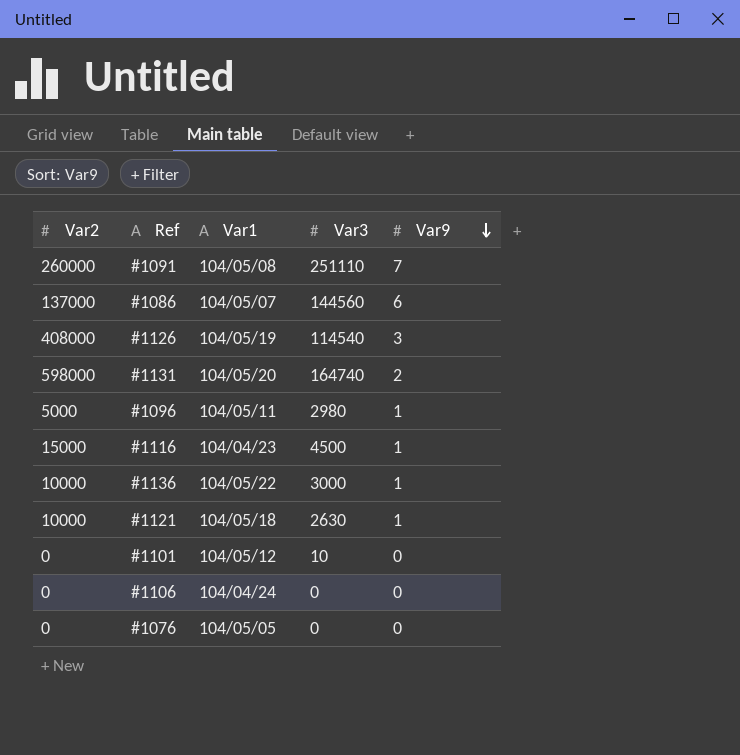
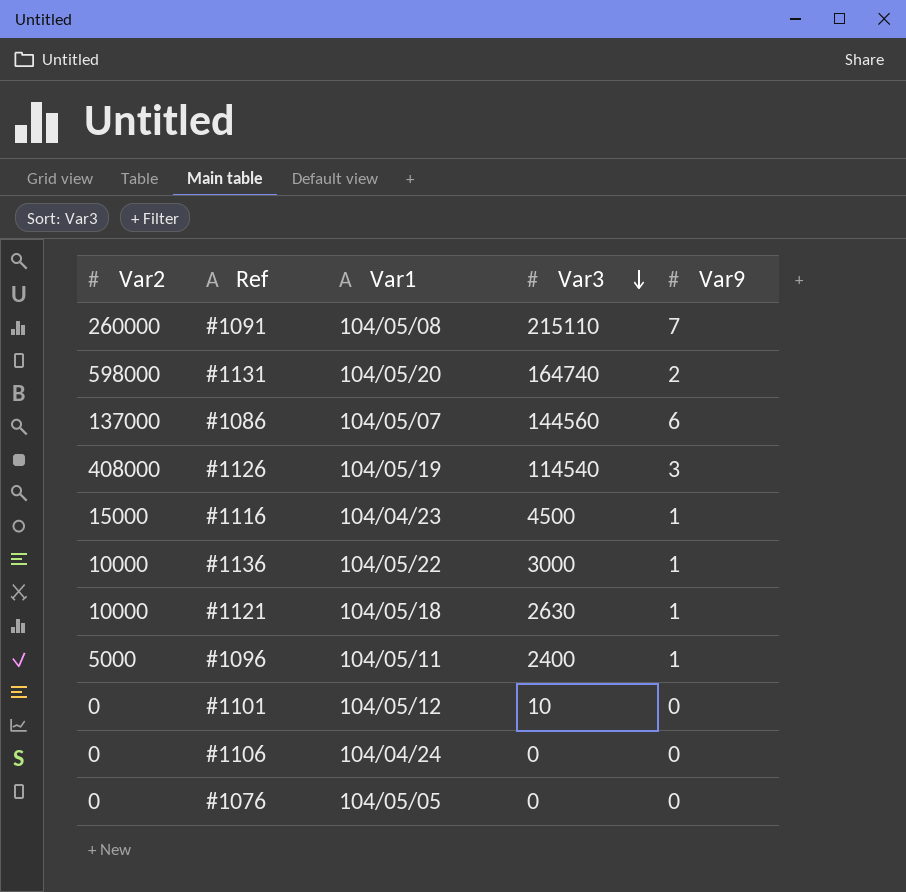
row order: Var9 descending -> Var3 descending
#1091 | Var3: 251110 -> 215110
#1096 | Var3: 2980 -> 2400

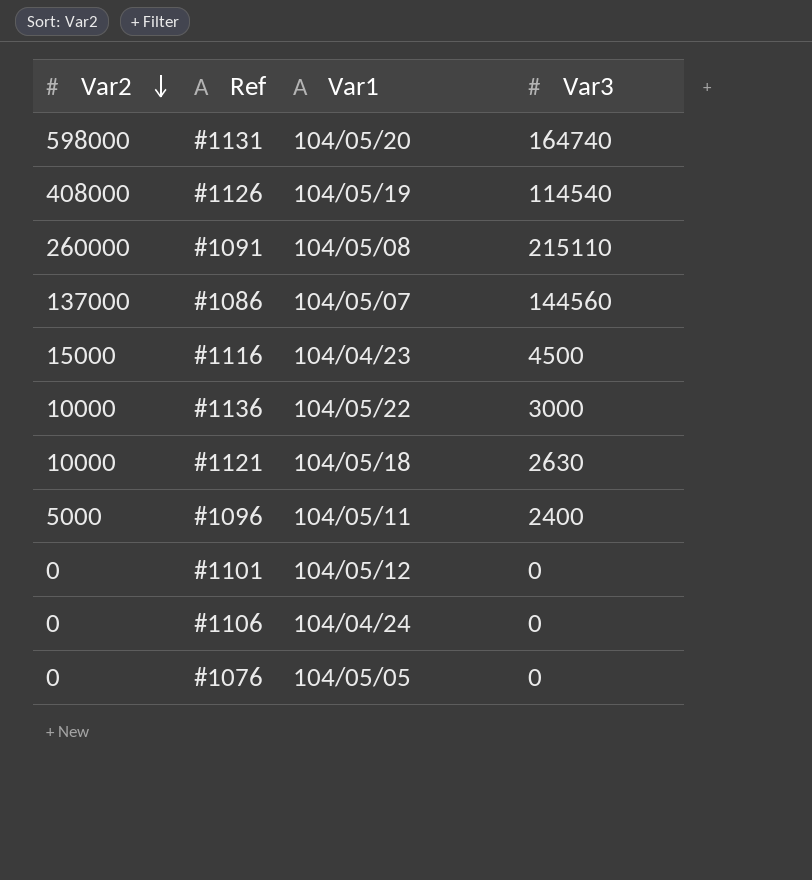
row order: Var3 descending -> Var2 descending
column Var9 | position: 5 -> none
#1101 | Var3: 10 -> 0

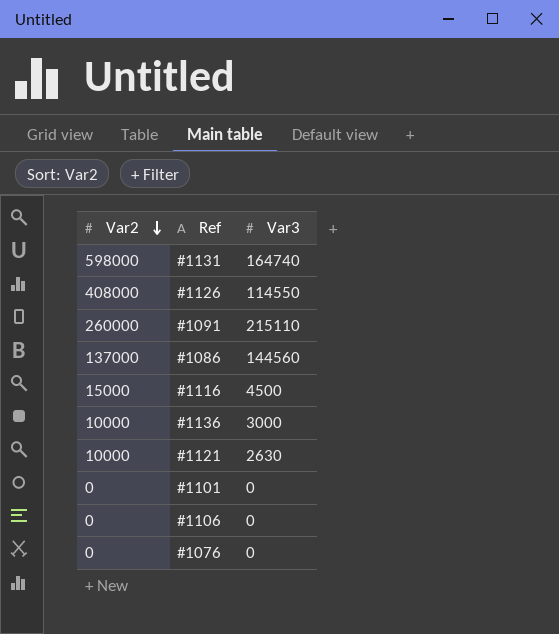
column Var1 | position: 3 -> none
row #1096: 5000 | 104/05/11 | 2400 -> none
#1126 | Var3: 114540 -> 114550

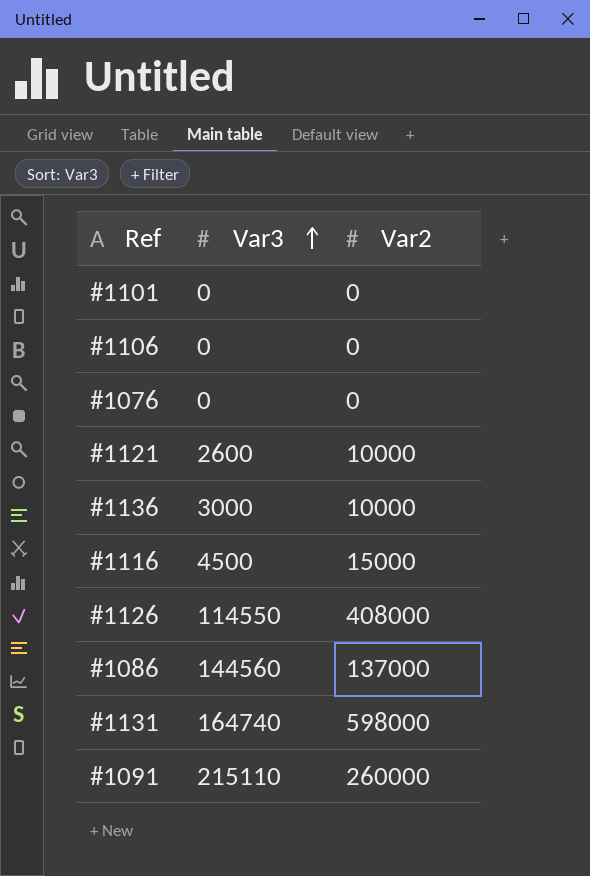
row order: Var2 descending -> Var3 ascending
column Var2 | position: 1 -> 3
#1121 | Var3: 2630 -> 2600

